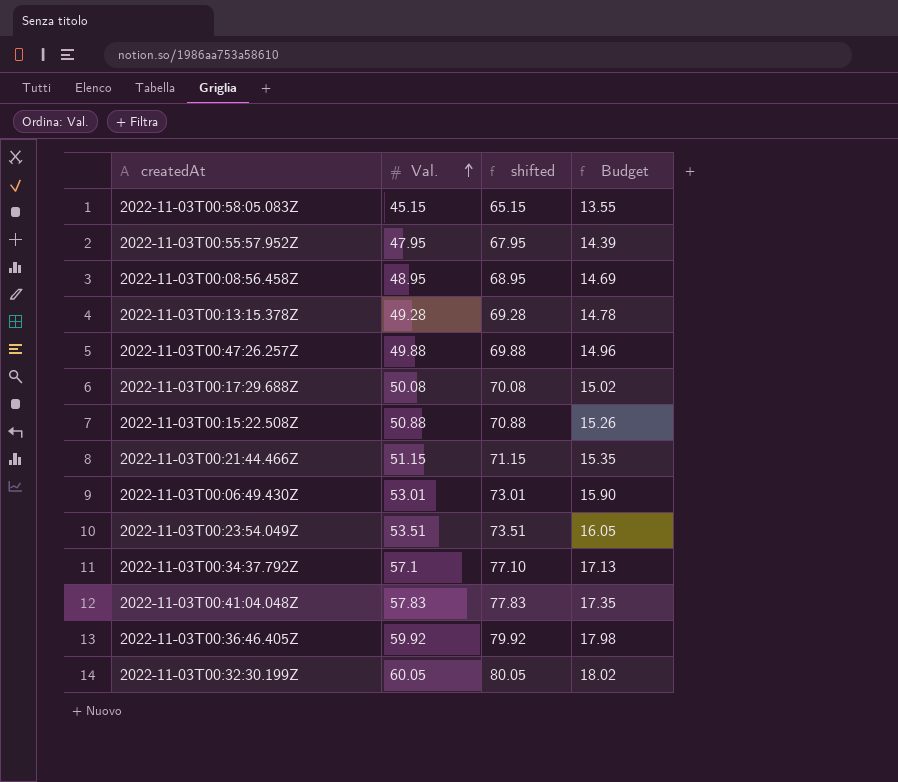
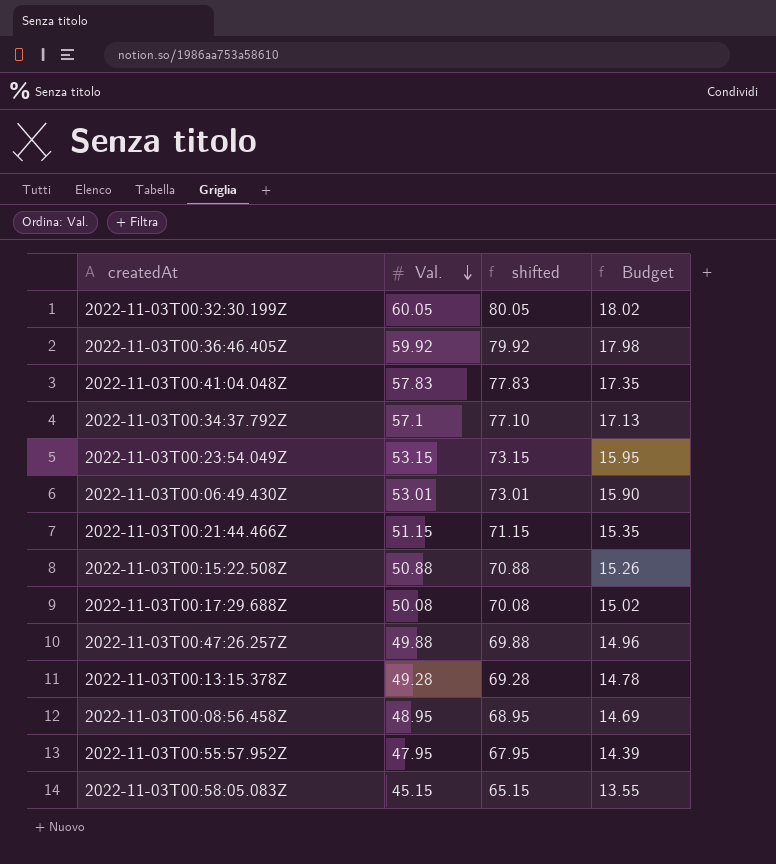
row order: Val. ascending -> Val. descending
2022-11-03T00:23:54.049Z | Val.: 53.51 -> 53.15
2022-11-03T00:23:54.049Z | shifted: 73.51 -> 73.15
2022-11-03T00:23:54.049Z | Budget: 16.05 -> 15.95

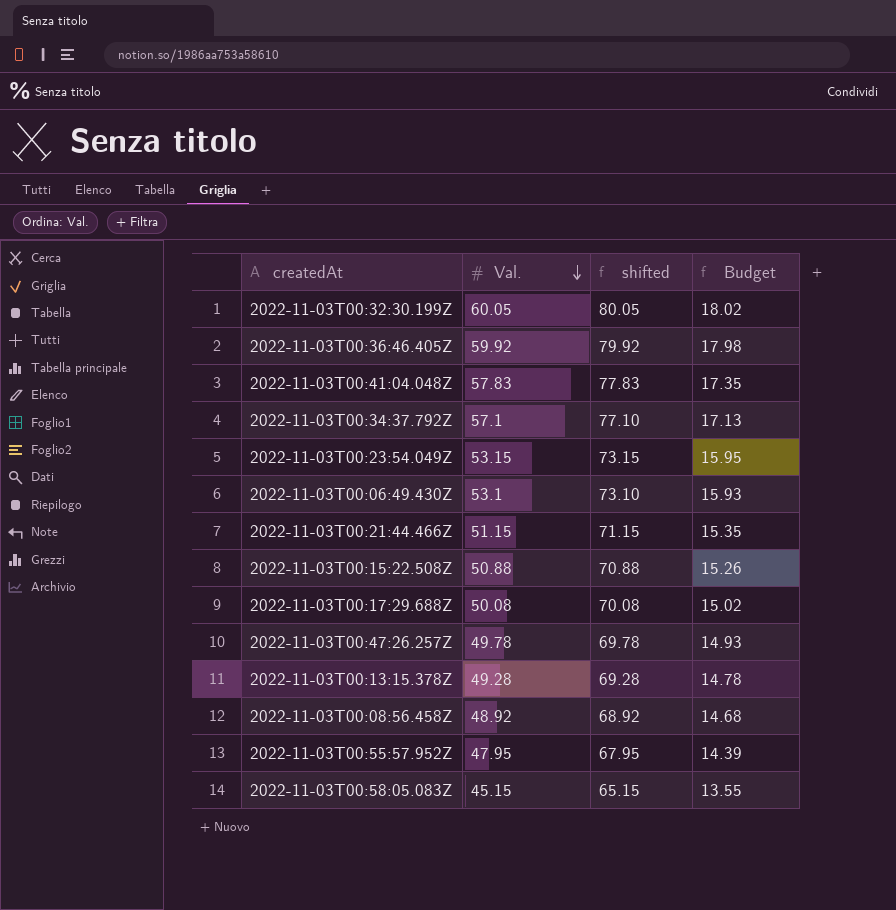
2022-11-03T00:06:49.430Z | Val.: 53.01 -> 53.1
2022-11-03T00:06:49.430Z | shifted: 73.01 -> 73.10
2022-11-03T00:06:49.430Z | Budget: 15.90 -> 15.93
2022-11-03T00:47:26.257Z | Val.: 49.88 -> 49.78
2022-11-03T00:47:26.257Z | shifted: 69.88 -> 69.78
2022-11-03T00:47:26.257Z | Budget: 14.96 -> 14.93
2022-11-03T00:08:56.458Z | Val.: 48.95 -> 48.92
2022-11-03T00:08:56.458Z | shifted: 68.95 -> 68.92
2022-11-03T00:08:56.458Z | Budget: 14.69 -> 14.68

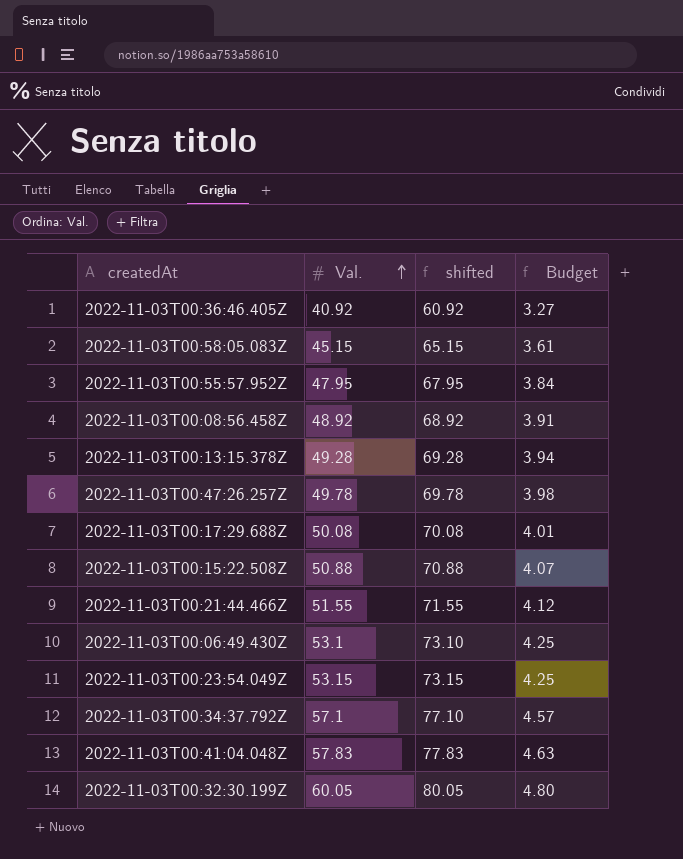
row order: Val. descending -> Val. ascending
column Budget | formula: [Val.] * 0.3 -> [Val.] * 0.08
2022-11-03T00:36:46.405Z | Val.: 59.92 -> 40.92
2022-11-03T00:36:46.405Z | shifted: 79.92 -> 60.92
2022-11-03T00:21:44.466Z | Val.: 51.15 -> 51.55
2022-11-03T00:21:44.466Z | shifted: 71.15 -> 71.55

